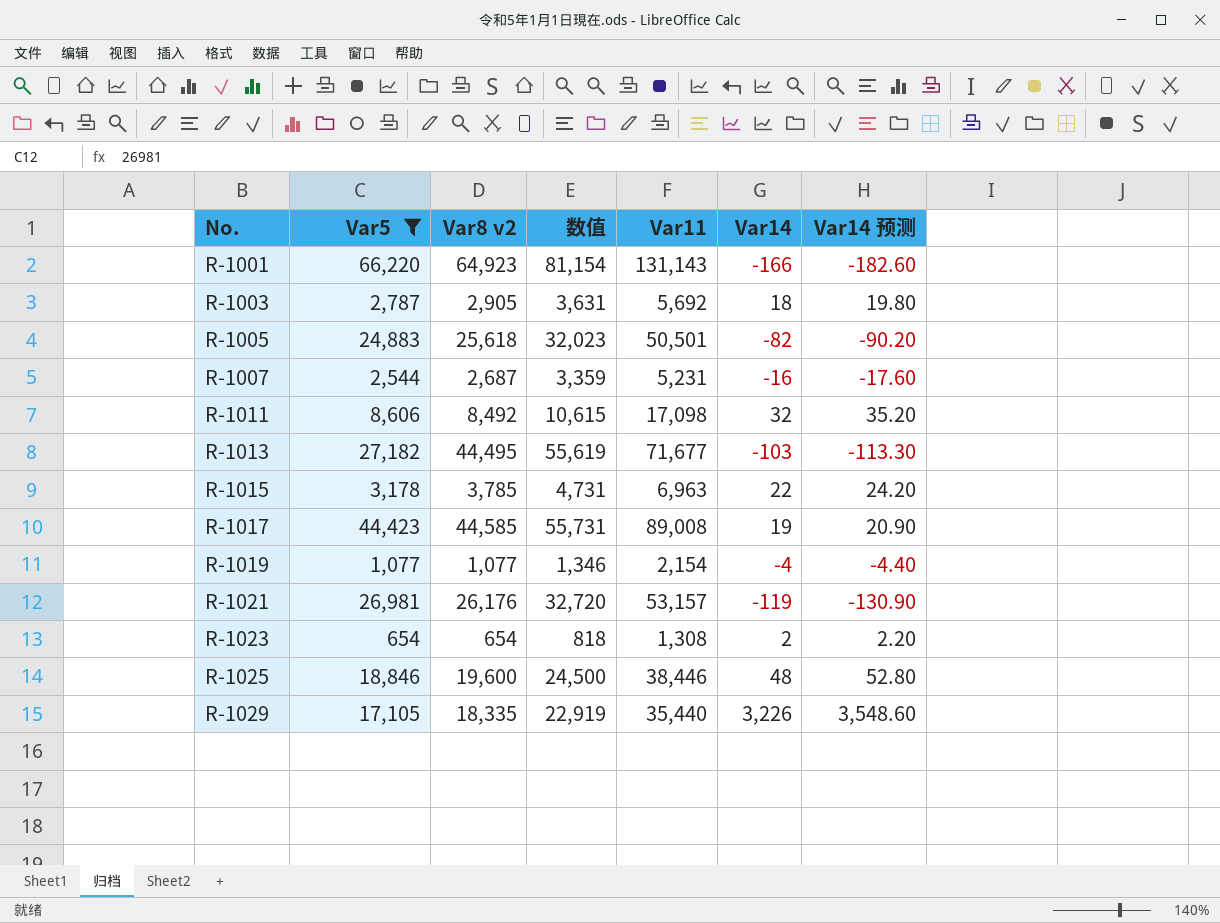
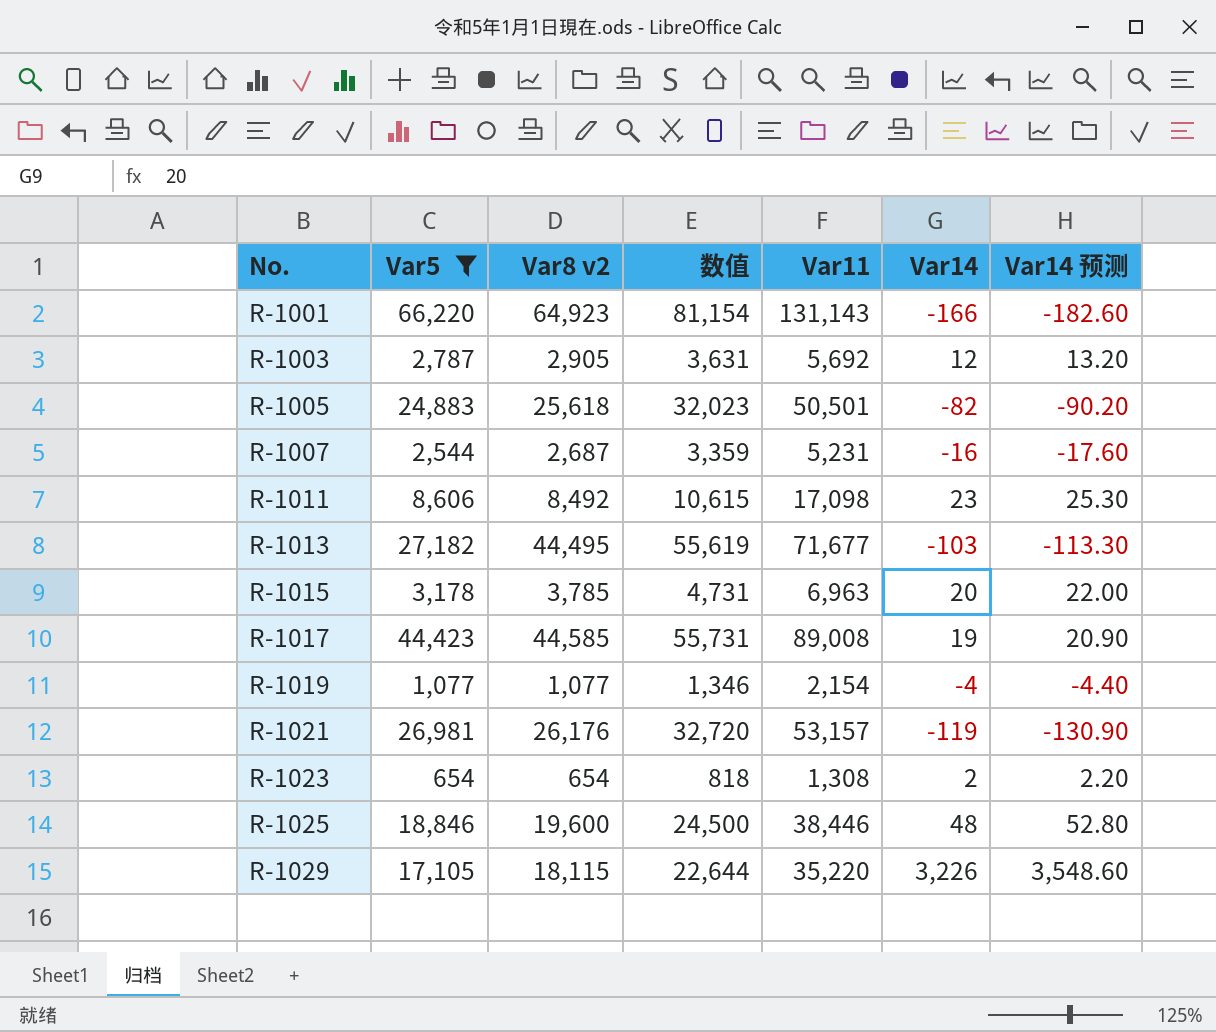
R-1003 | Var14: 18 -> 12
R-1003 | Var14 预测: 19.80 -> 13.20
R-1011 | Var14: 32 -> 23
R-1011 | Var14 预测: 35.20 -> 25.30
R-1015 | Var14: 22 -> 20
R-1015 | Var14 预测: 24.20 -> 22.00
R-1029 | Var8 v2: 18,335 -> 18,115
R-1029 | 数值: 22,919 -> 22,644
R-1029 | Var11: 35,440 -> 35,220

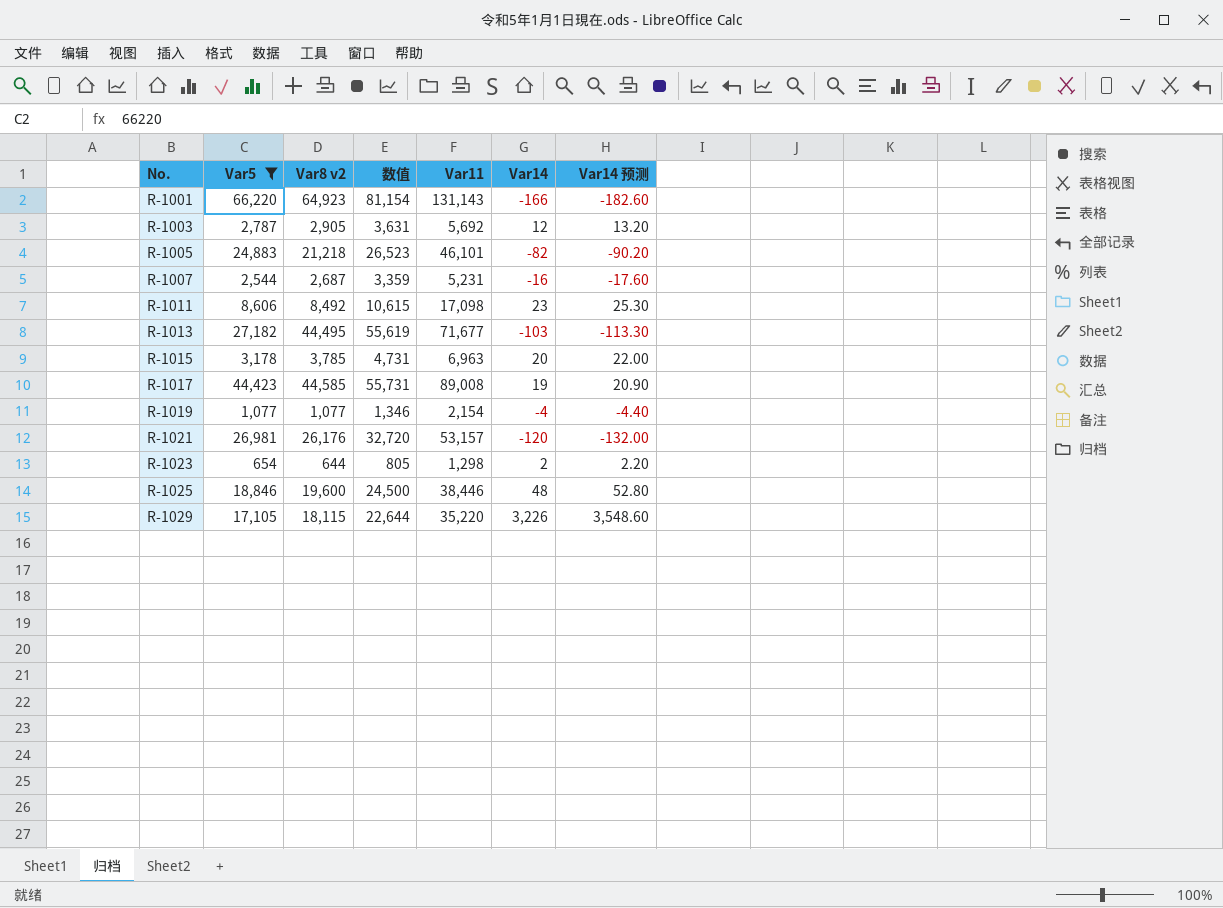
R-1005 | Var8 v2: 25,618 -> 21,218
R-1005 | 数值: 32,023 -> 26,523
R-1005 | Var11: 50,501 -> 46,101
R-1021 | Var14: -119 -> -120
R-1021 | Var14 预测: -130.90 -> -132.00
R-1023 | Var8 v2: 654 -> 644
R-1023 | 数值: 818 -> 805
R-1023 | Var11: 1,308 -> 1,298

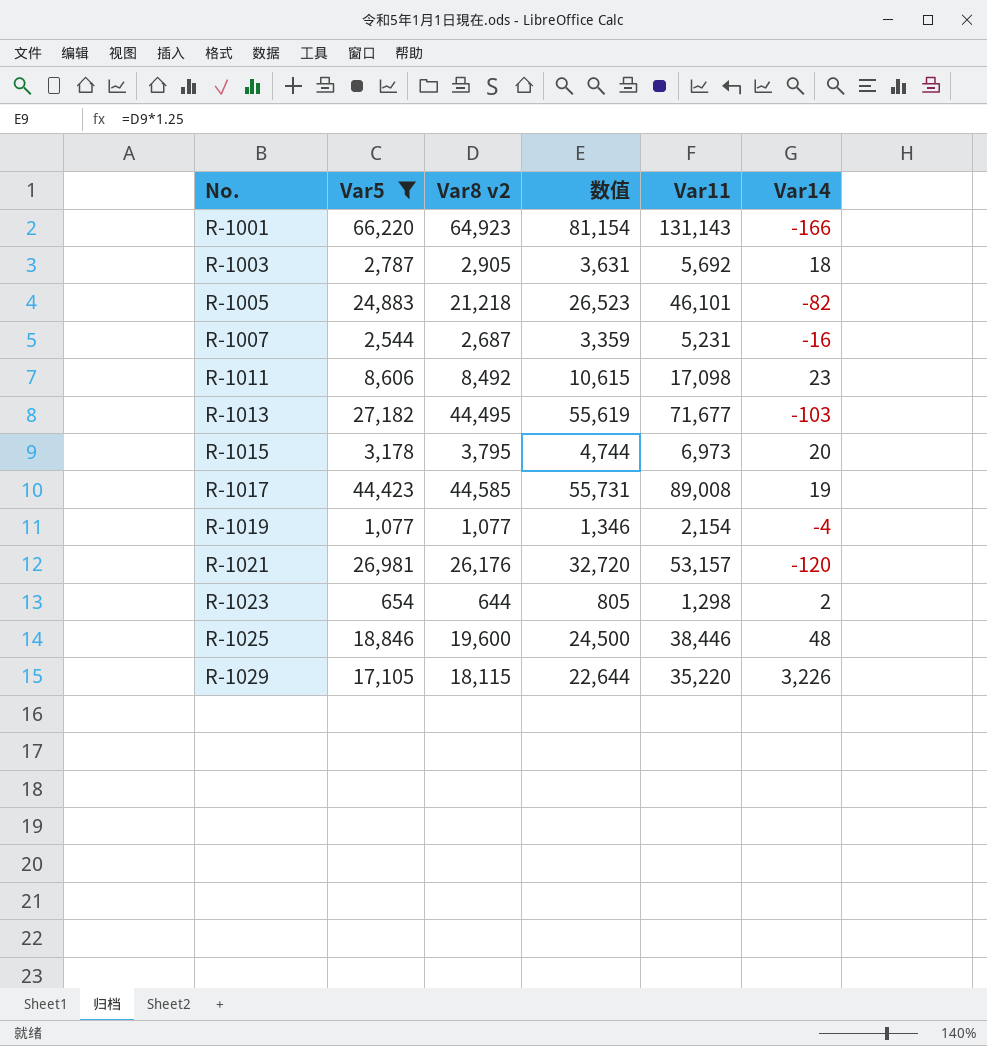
column Var14 预测 | formula: [Var14] * 1.1 -> none
R-1003 | Var14: 12 -> 18
R-1015 | Var8 v2: 3,785 -> 3,795
R-1015 | 数值: 4,731 -> 4,744
R-1015 | Var11: 6,963 -> 6,973

